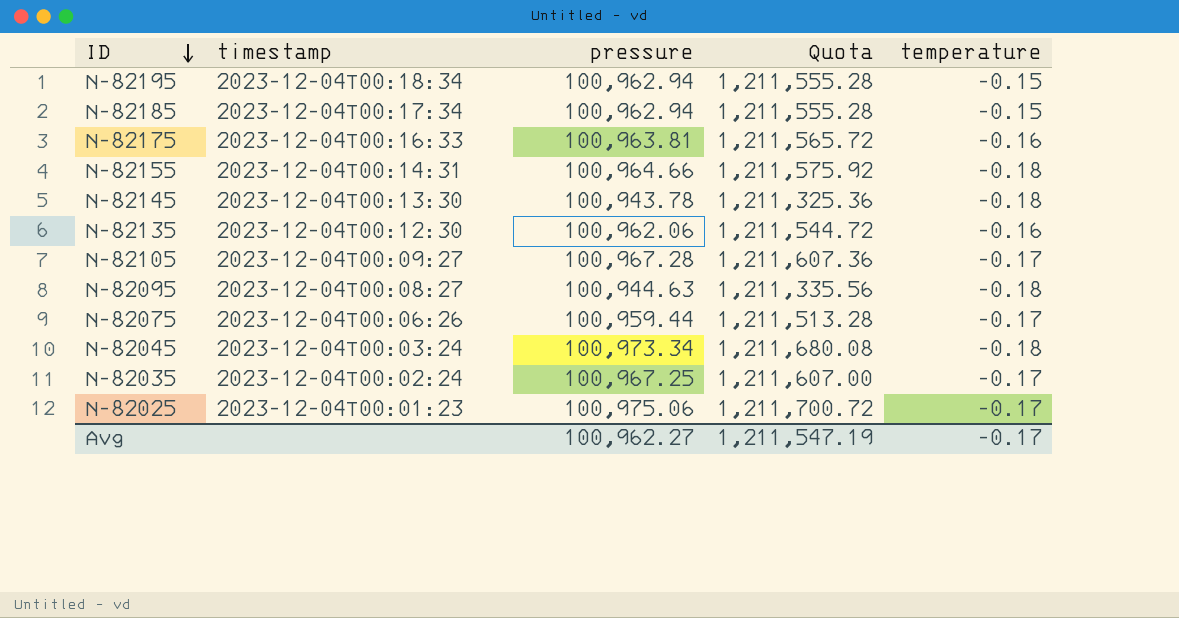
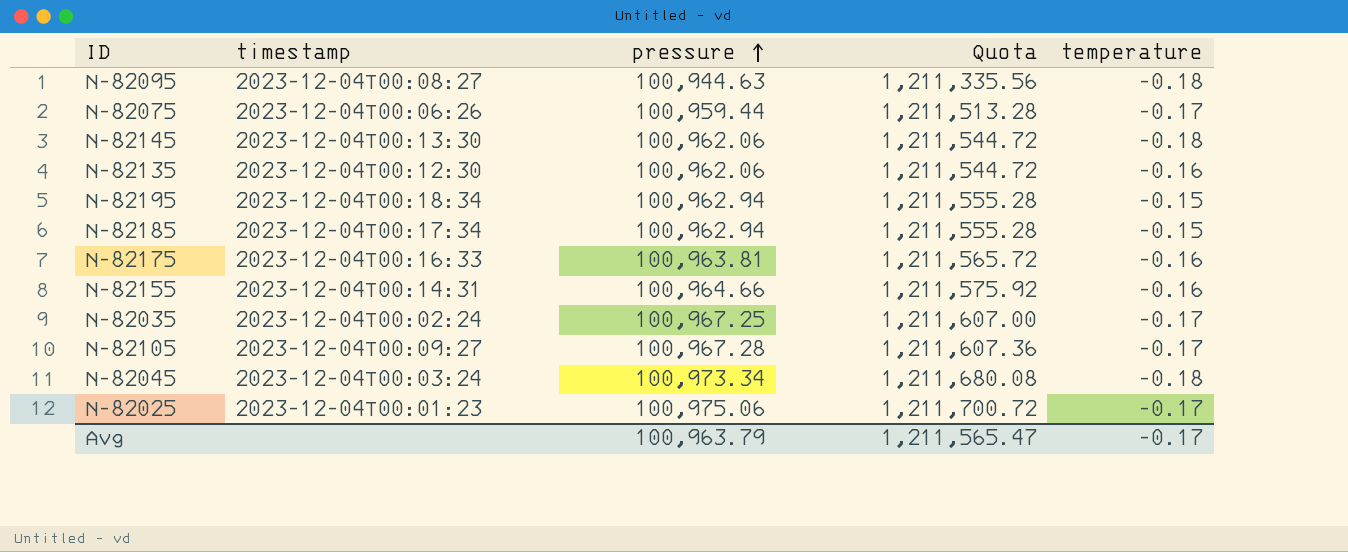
row order: ID descending -> pressure ascending
N-82145 | pressure: 100,943.78 -> 100,962.06
N-82145 | Quota: 1,211,325.36 -> 1,211,544.72
N-82155 | temperature: -0.18 -> -0.16
Avg | pressure: 100,962.27 -> 100,963.79
Avg | Quota: 1,211,547.19 -> 1,211,565.47

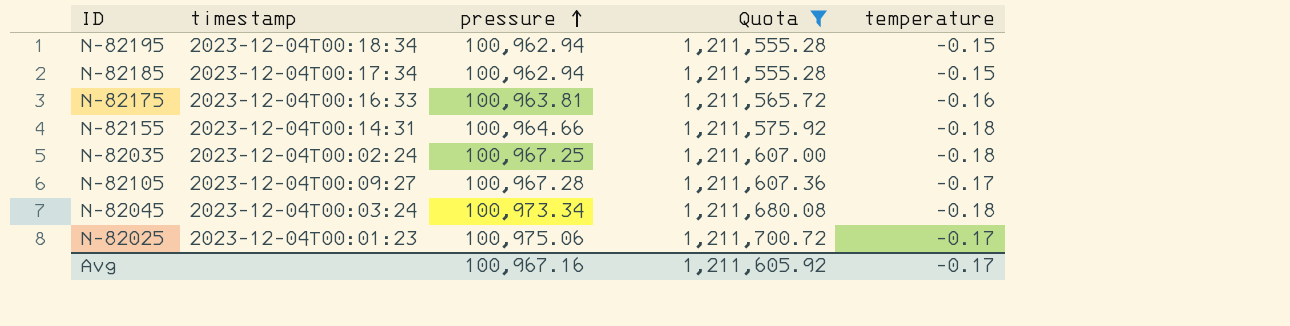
filter: none -> Quota >= 1,211,555.28
N-82155 | temperature: -0.16 -> -0.18
N-82035 | temperature: -0.17 -> -0.18
Avg | pressure: 100,963.79 -> 100,967.16
Avg | Quota: 1,211,565.47 -> 1,211,605.92

